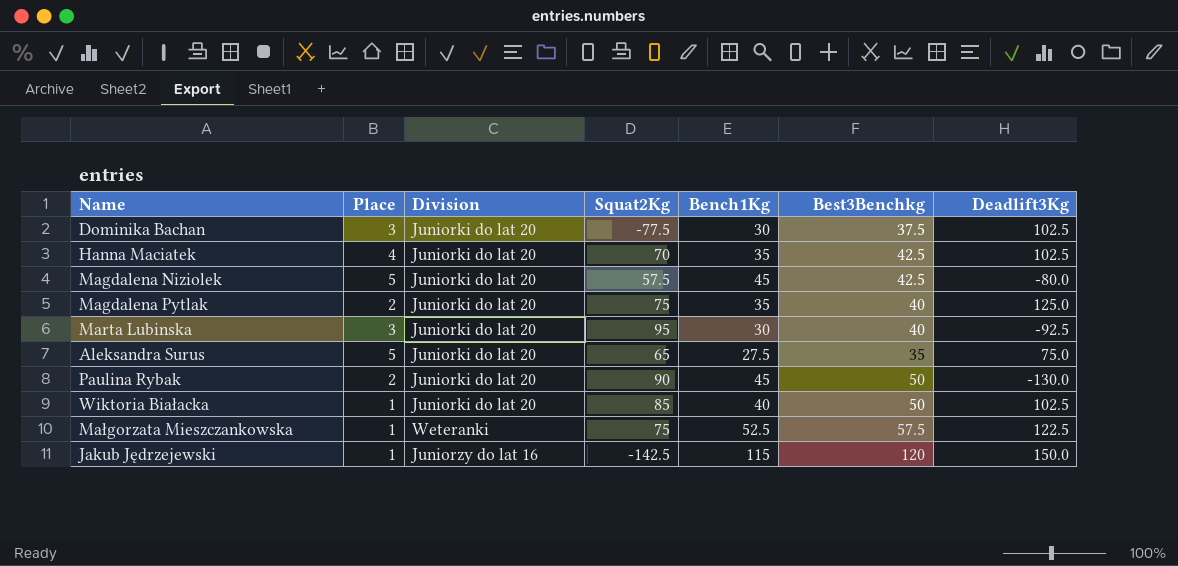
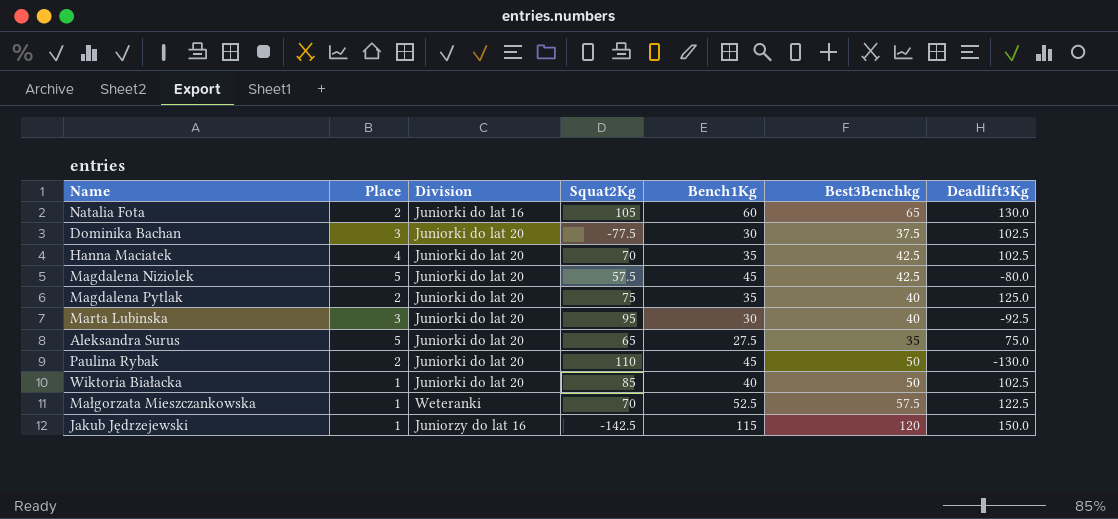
row Natalia Fota: none -> 2 | Juniorki do lat 16 | 105 | 60 | 65 | 130.0
Paulina Rybak | Squat2Kg: 90 -> 110
Małgorzata Mieszczankowska | Squat2Kg: 75 -> 70

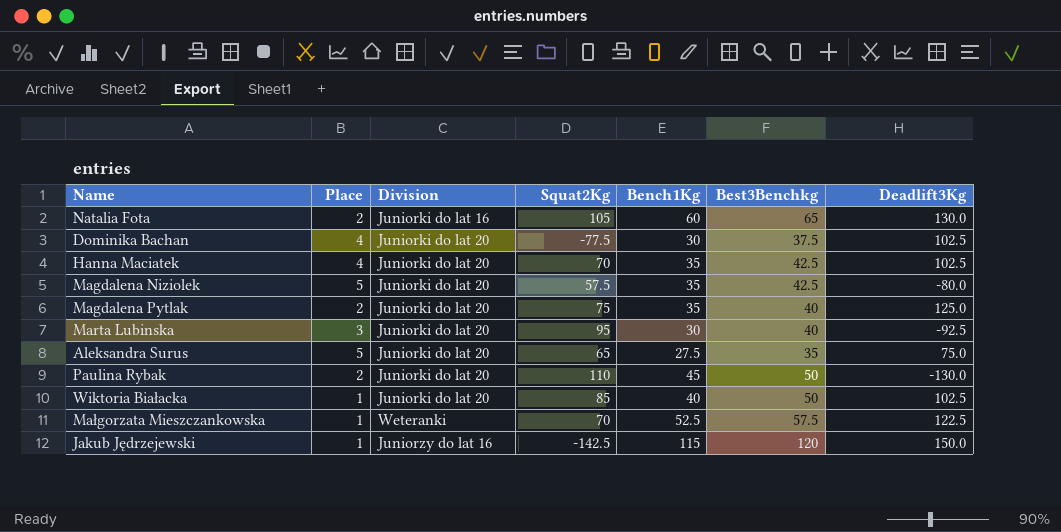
Dominika Bachan | Place: 3 -> 4
Magdalena Niziolek | Bench1Kg: 45 -> 35

